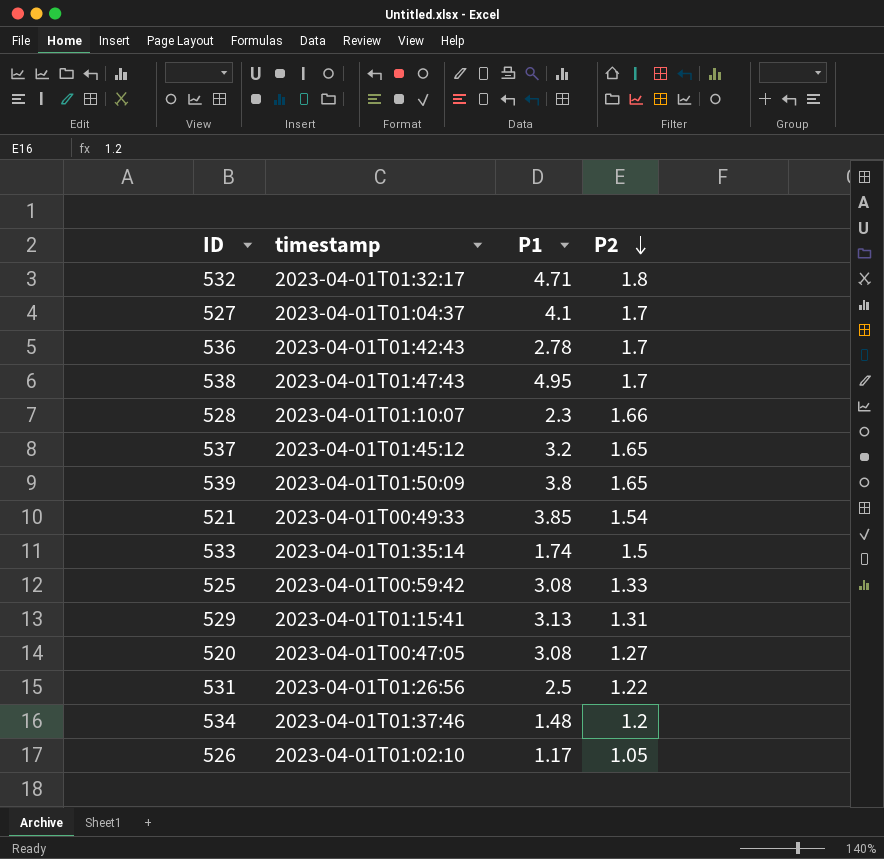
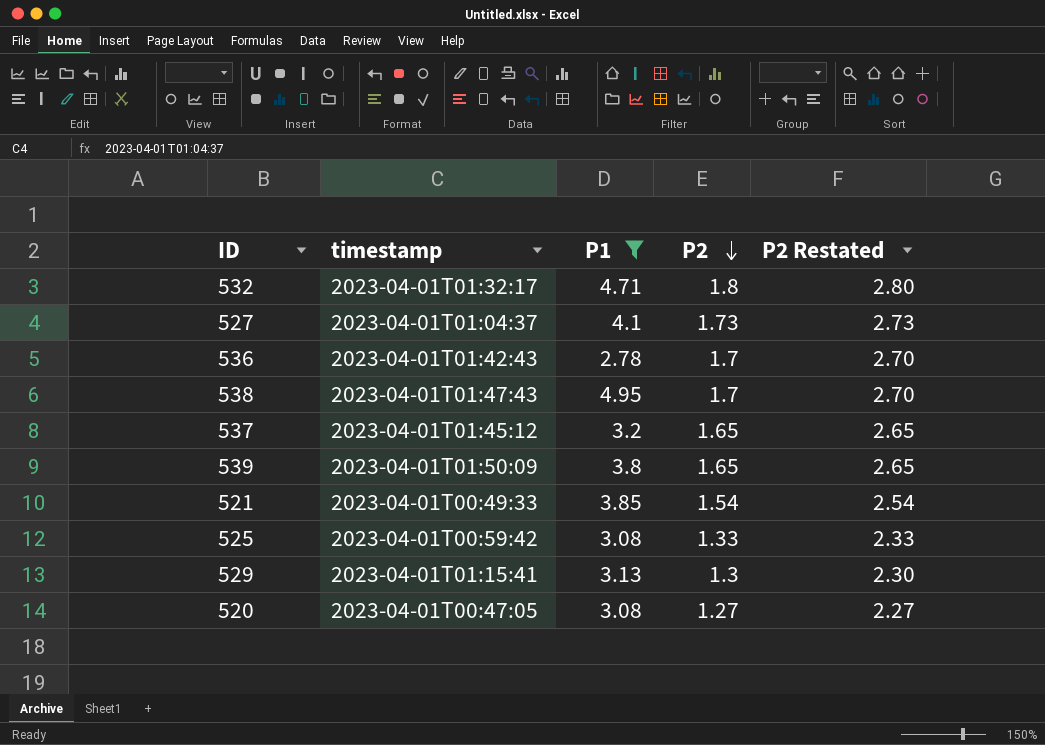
filter: none -> P1 >= 2.78
column P2 Restated | formula: none -> [P2] + 1
527 | P2: 1.7 -> 1.73
529 | P2: 1.31 -> 1.3

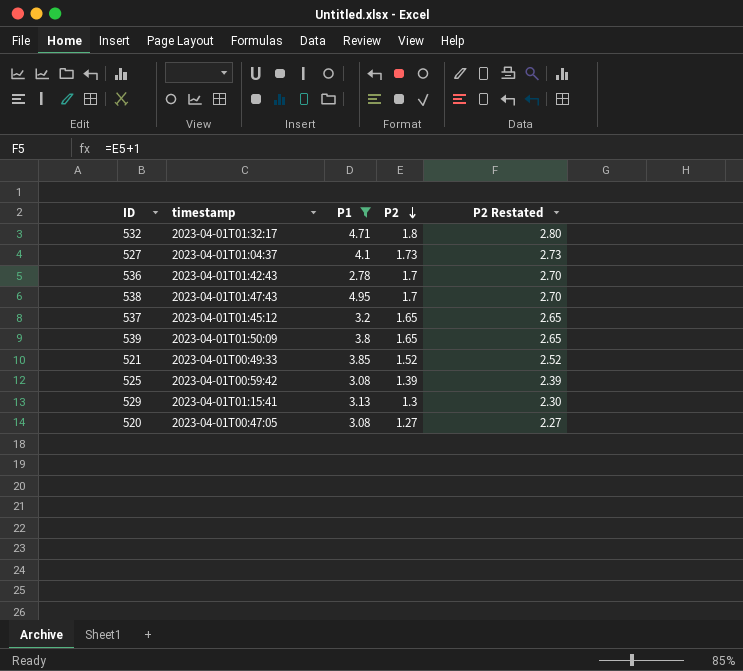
521 | P2: 1.54 -> 1.52
521 | P2 Restated: 2.54 -> 2.52
525 | P2: 1.33 -> 1.39
525 | P2 Restated: 2.33 -> 2.39

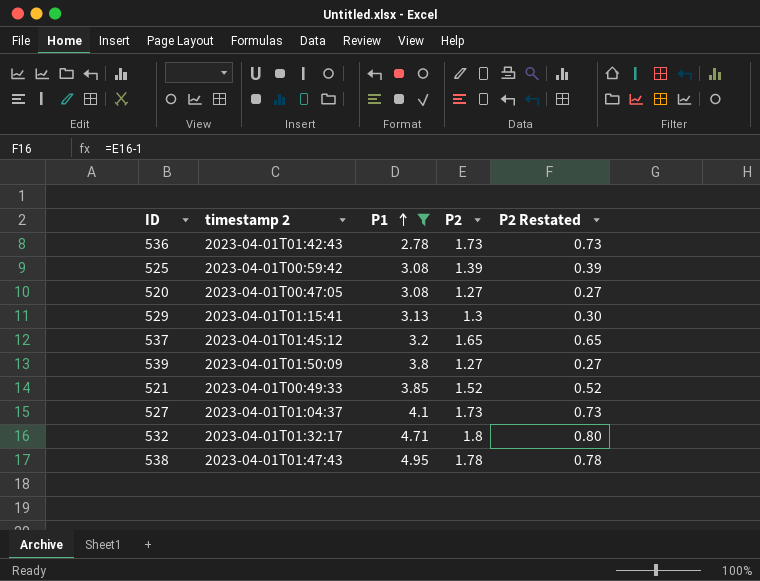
row order: P2 descending -> P1 ascending
column name: timestamp -> timestamp 2
column P2 Restated | formula: [P2] + 1 -> [P2] - 1
536 | P2: 1.7 -> 1.73
539 | P2: 1.65 -> 1.27
538 | P2: 1.7 -> 1.78

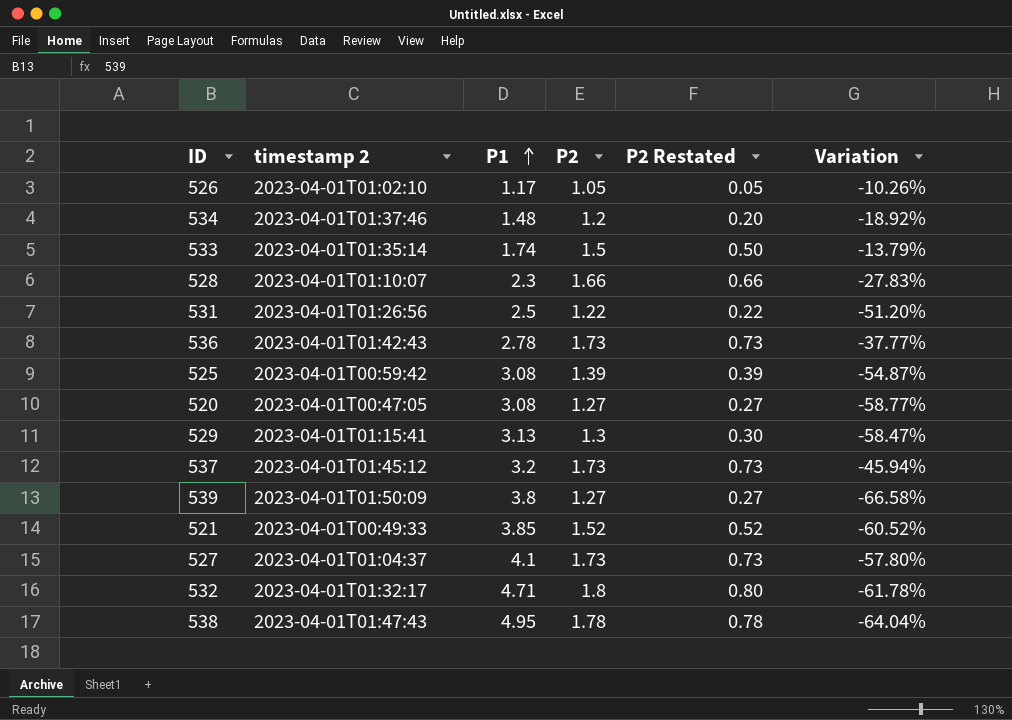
filter: P1 >= 2.78 -> none
column Variation | formula: none -> ([P2] - [P1]) / [P1]
537 | P2: 1.65 -> 1.73
537 | P2 Restated: 0.65 -> 0.73

